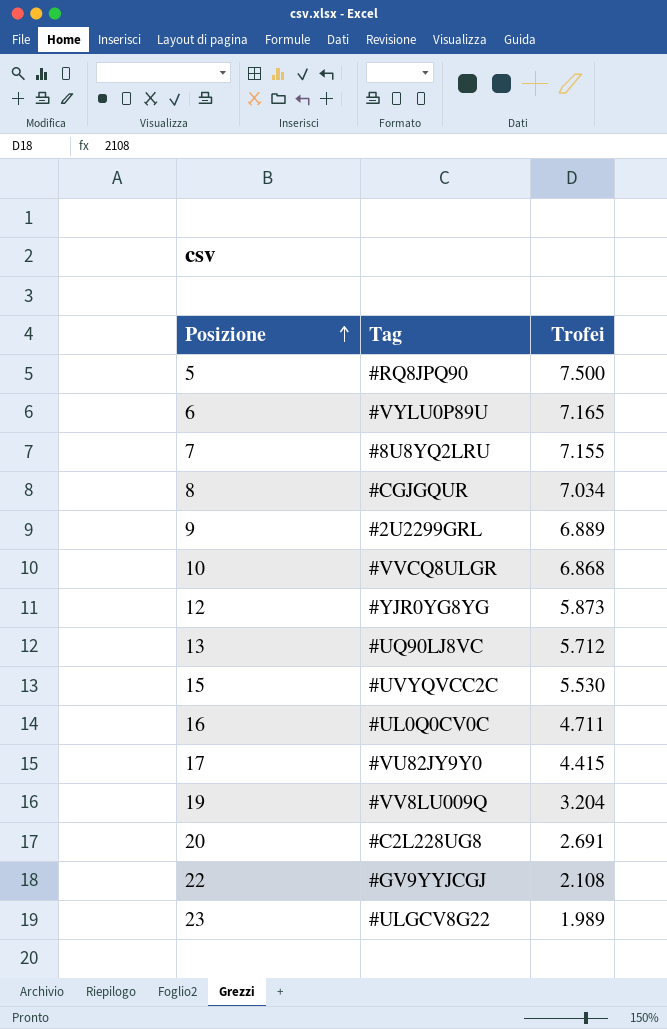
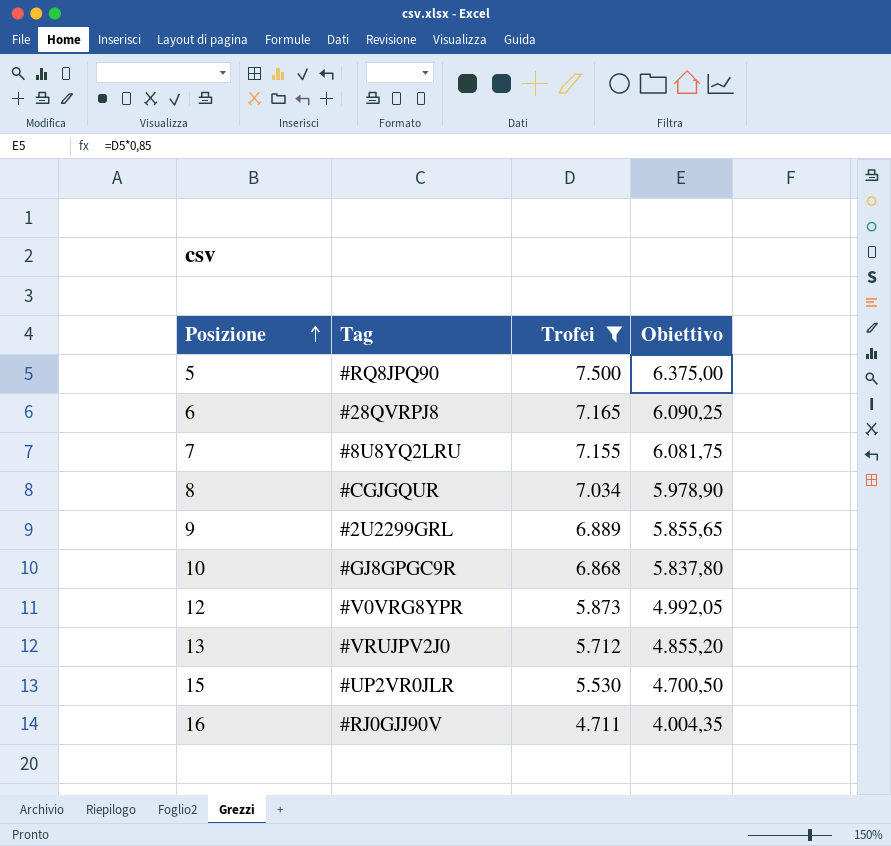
filter: none -> Trofei >= 4.711
column Obiettivo | formula: none -> [Trofei] * 0,85
6 | Tag: #VYLU0P89U -> #28QVRPJ8
10 | Tag: #VVCQ8ULGR -> #GJ8GPGC9R
12 | Tag: #YJR0YG8YG -> #V0VRG8YPR
13 | Tag: #UQ90LJ8VC -> #VRUJPV2J0
15 | Tag: #UVYQVCC2C -> #UP2VR0JLR
16 | Tag: #UL0Q0CV0C -> #RJ0GJJ90V

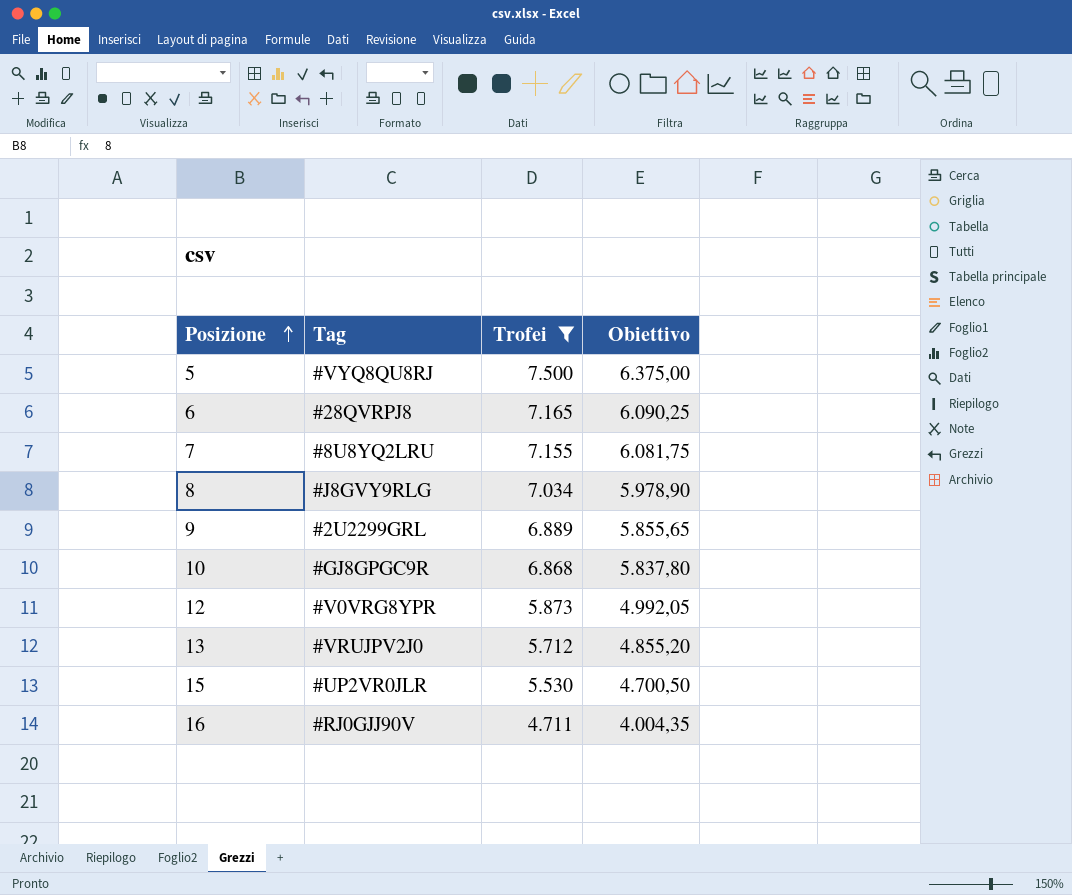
5 | Tag: #RQ8JPQ90 -> #VYQ8QU8RJ
8 | Tag: #CGJGQUR -> #J8GVY9RLG

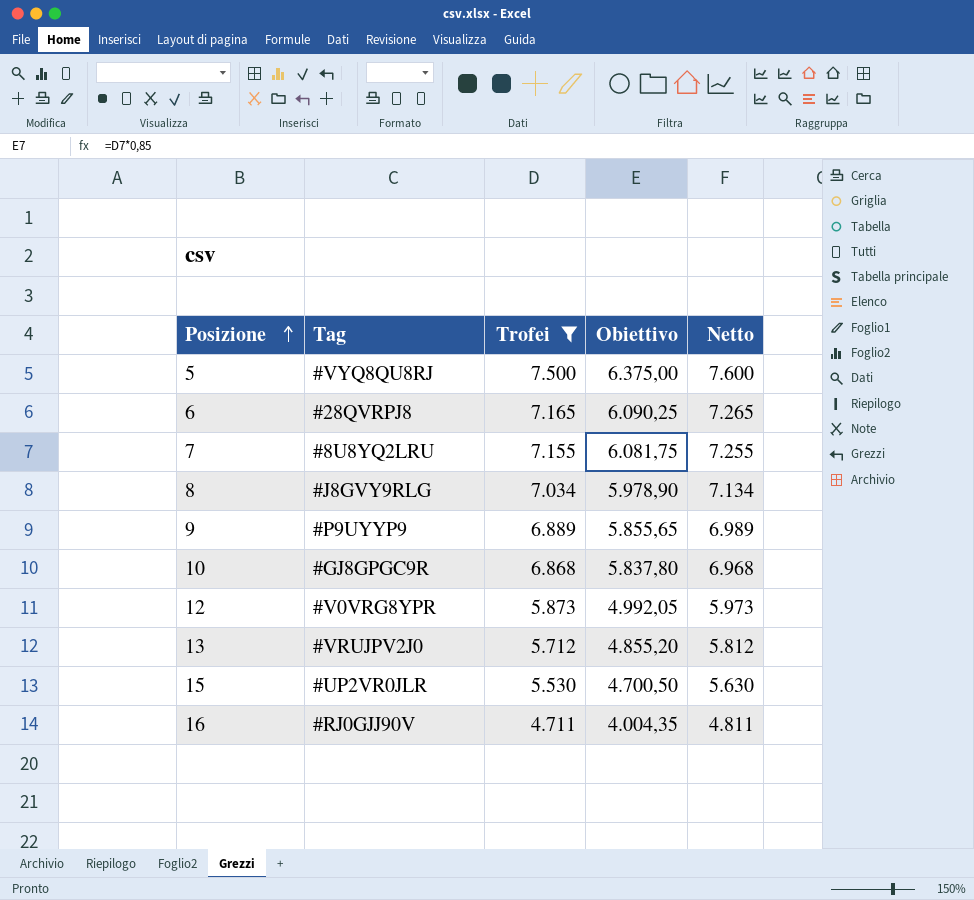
column Netto | formula: none -> [Trofei] + 100
9 | Tag: #2U2299GRL -> #P9UYYP9

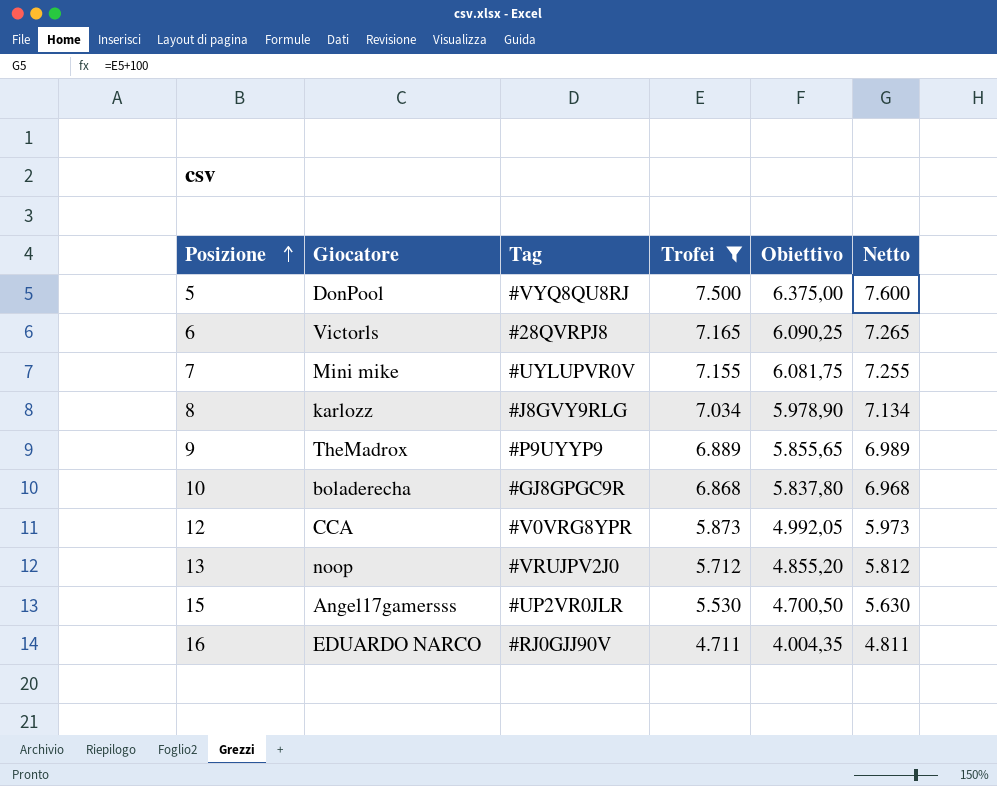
column Giocatore | position: none -> 2
7 | Tag: #8U8YQ2LRU -> #UYLUPVR0V

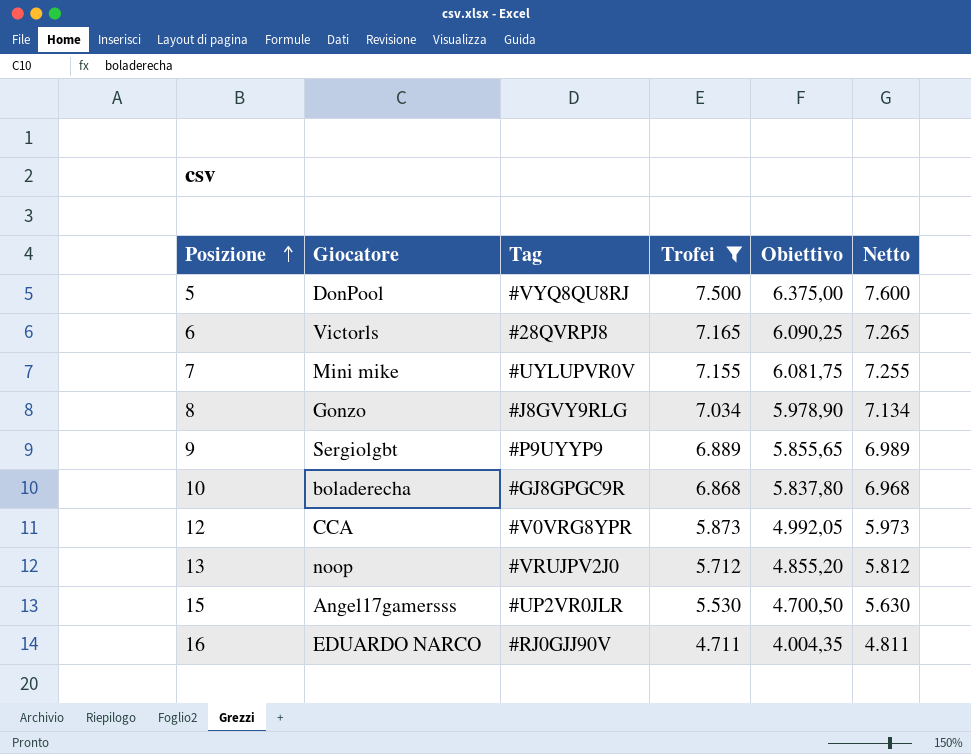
8 | Giocatore: karlozz -> Gonzo
9 | Giocatore: TheMadrox -> Sergiolgbt

